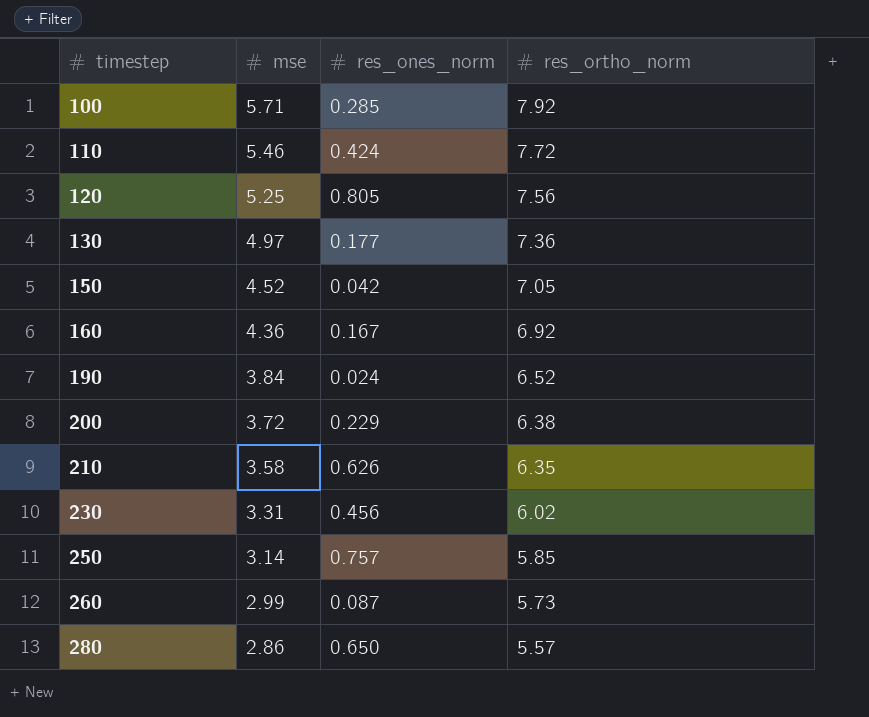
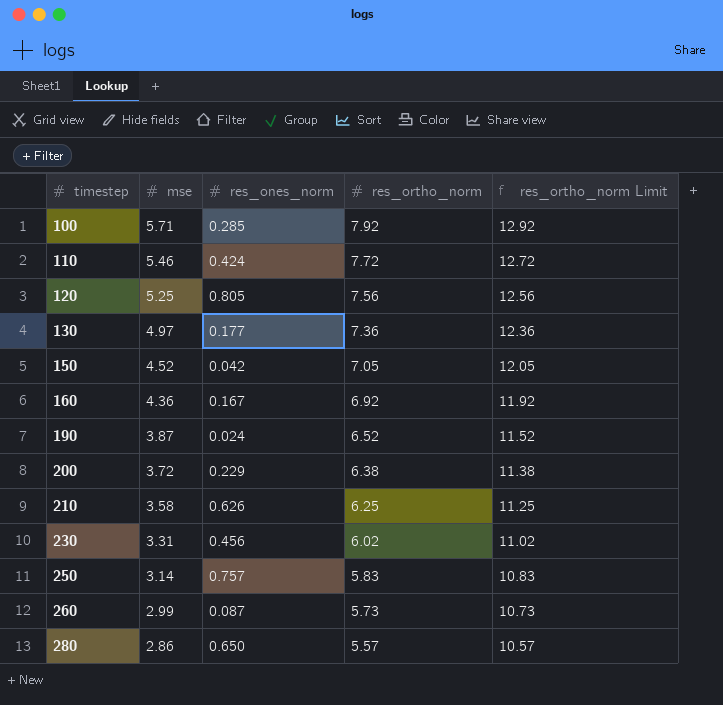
column res_ortho_norm Limit | formula: none -> [res_ortho_norm] + 5
190 | mse: 3.84 -> 3.87
210 | res_ortho_norm: 6.35 -> 6.25
250 | res_ortho_norm: 5.85 -> 5.83

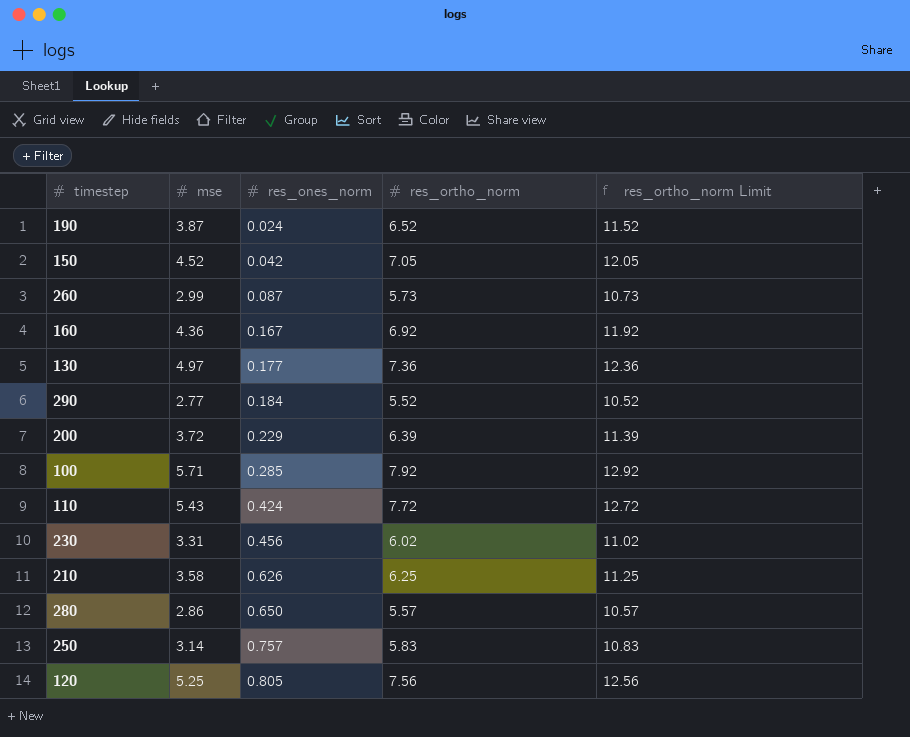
row order: timestep ascending -> res_ones_norm ascending
row 290: none -> 2.77 | 0.184 | 5.52 | 10.52
200 | res_ortho_norm: 6.38 -> 6.39
200 | res_ortho_norm Limit: 11.38 -> 11.39
110 | mse: 5.46 -> 5.43

